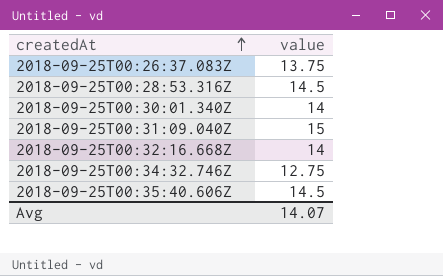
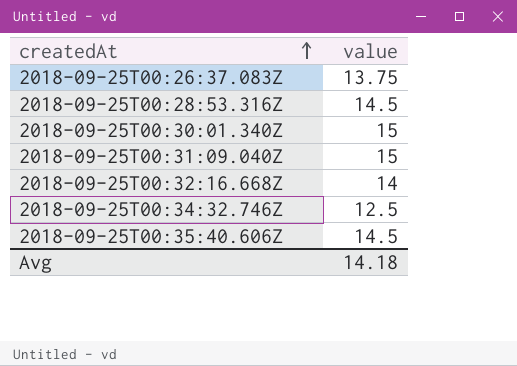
2018-09-25T00:30:01.340Z | value: 14 -> 15
2018-09-25T00:34:32.746Z | value: 12.75 -> 12.5
Avg | value: 14.07 -> 14.18

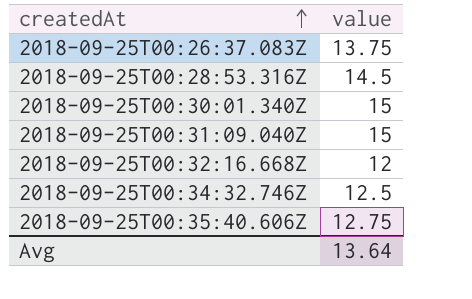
2018-09-25T00:32:16.668Z | value: 14 -> 12
2018-09-25T00:35:40.606Z | value: 14.5 -> 12.75
Avg | value: 14.18 -> 13.64

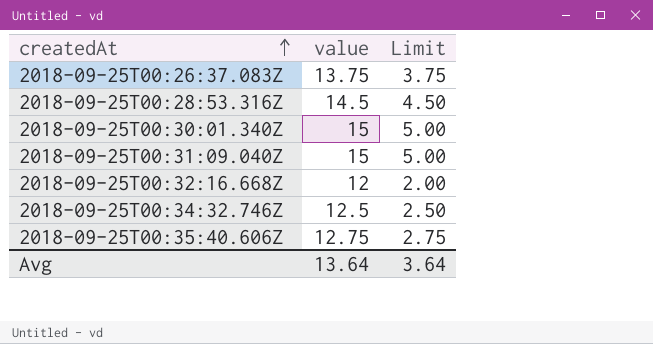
column Limit | formula: none -> [value] - 10

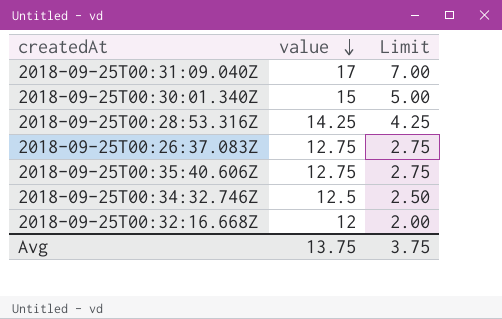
row order: createdAt ascending -> value descending
2018-09-25T00:31:09.040Z | value: 15 -> 17
2018-09-25T00:31:09.040Z | Limit: 5.00 -> 7.00
2018-09-25T00:28:53.316Z | value: 14.5 -> 14.25
2018-09-25T00:28:53.316Z | Limit: 4.50 -> 4.25
2018-09-25T00:26:37.083Z | value: 13.75 -> 12.75
2018-09-25T00:26:37.083Z | Limit: 3.75 -> 2.75
Avg | value: 13.64 -> 13.75
Avg | Limit: 3.64 -> 3.75

